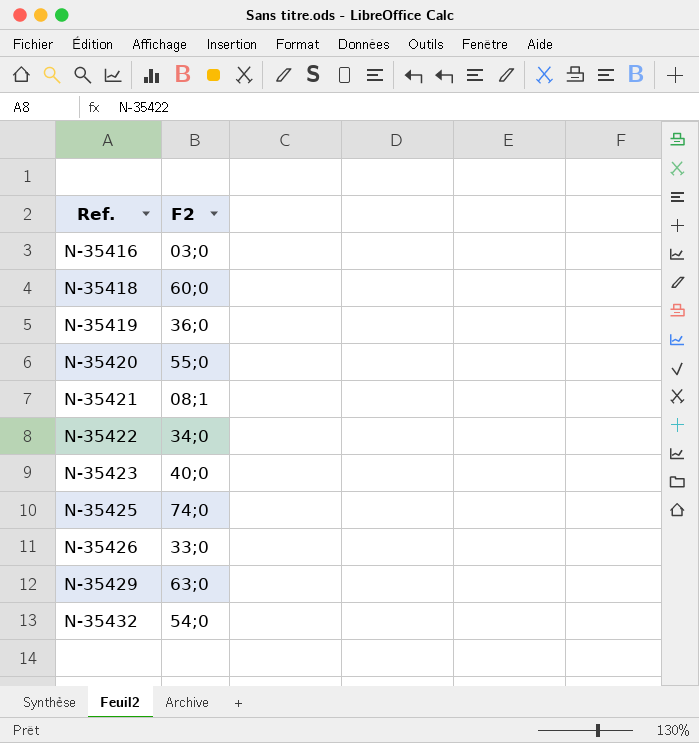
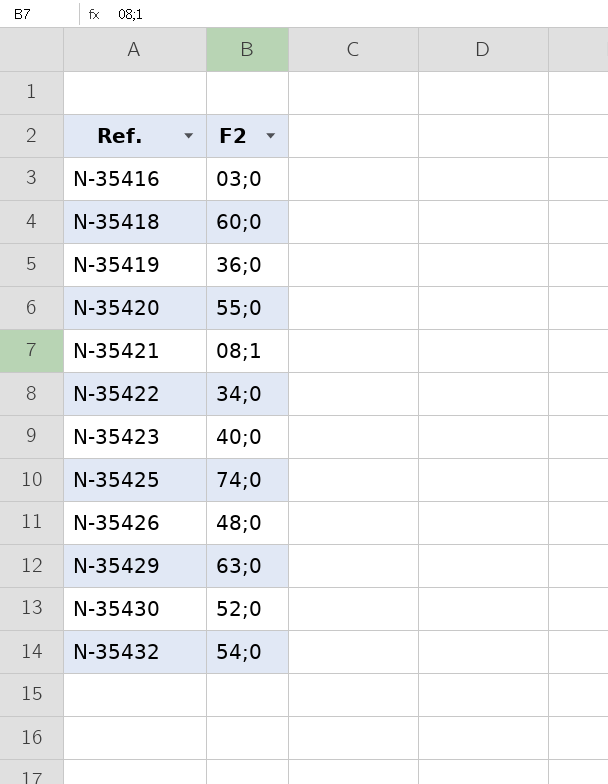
N-35426 | F2: 33;0 -> 48;0
row N-35430: none -> 52;0

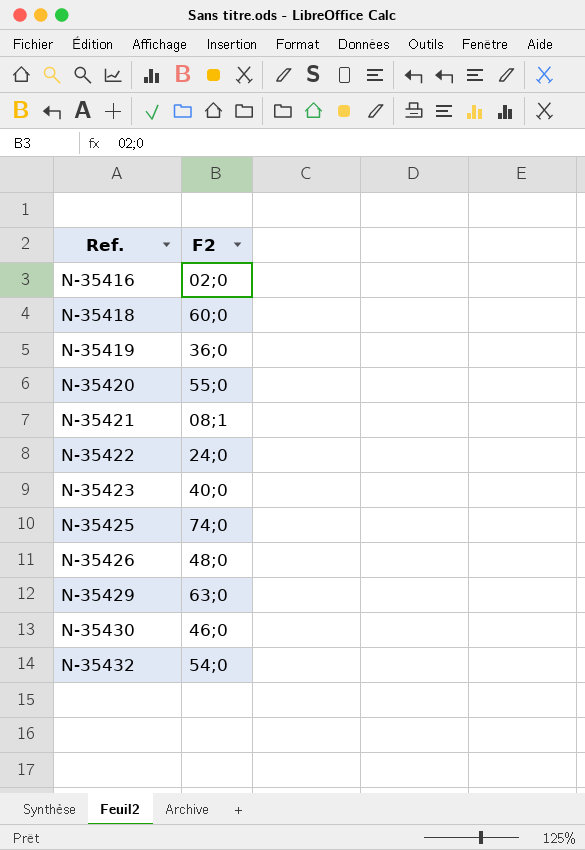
N-35416 | F2: 03;0 -> 02;0
N-35422 | F2: 34;0 -> 24;0
N-35430 | F2: 52;0 -> 46;0

